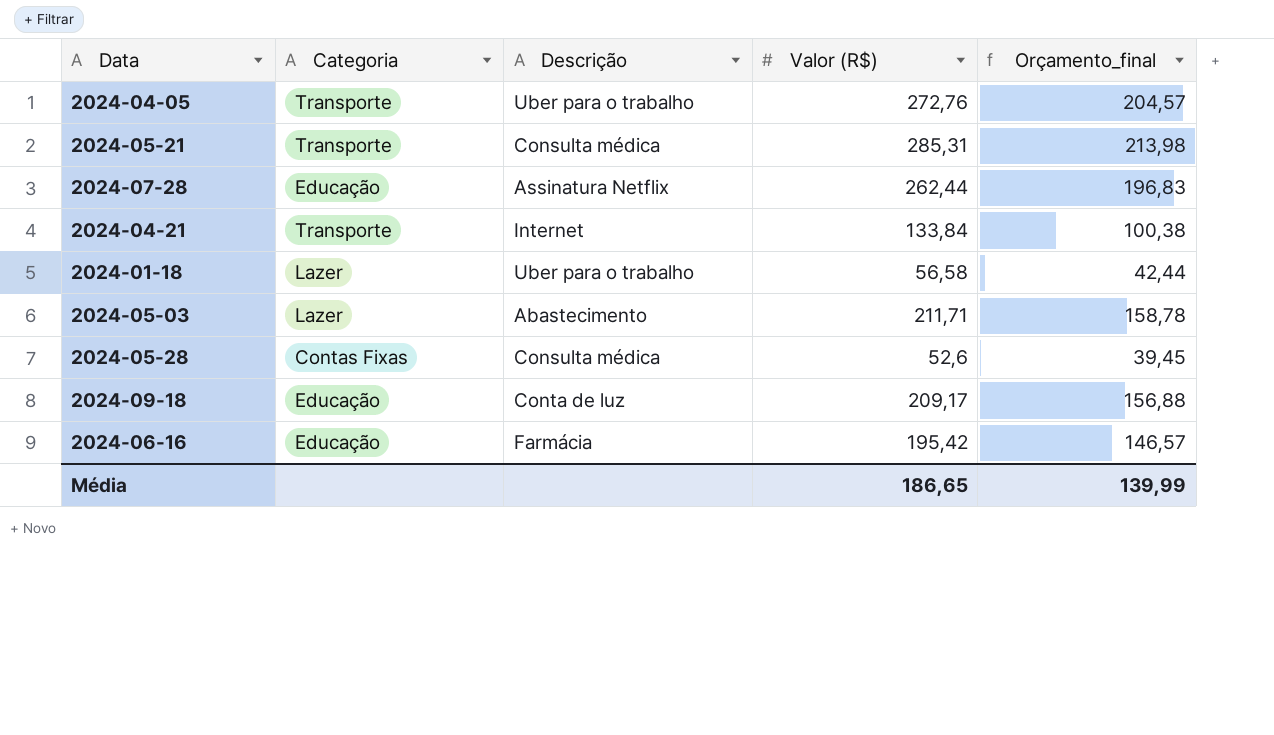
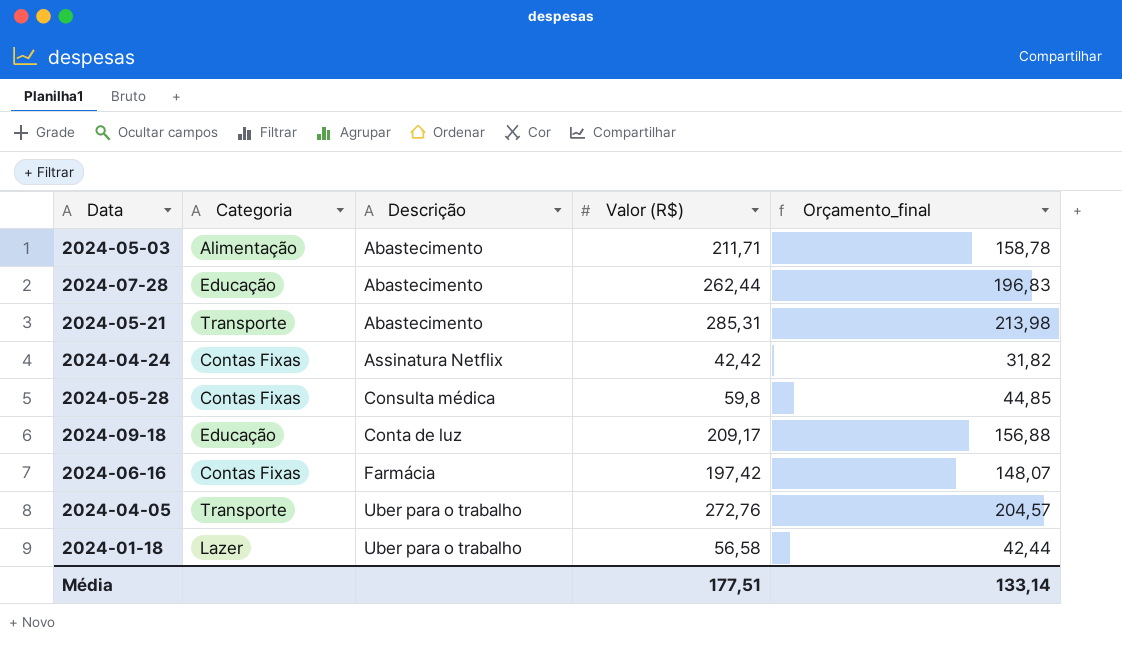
row order: none -> Descrição ascending
row 2024-04-21: Transporte | Internet | 133,84 | 100,38 -> none
2024-05-03 | Categoria: Lazer -> Alimentação
2024-07-28 | Descrição: Assinatura Netflix -> Abastecimento
2024-05-21 | Descrição: Consulta médica -> Abastecimento
row 2024-04-24: none -> Contas Fixas | Assinatura Netflix | 42,42 | 31,82
2024-05-28 | Valor (R$): 52,6 -> 59,8
2024-05-28 | Orçamento_final: 39,45 -> 44,85
2024-06-16 | Categoria: Educação -> Contas Fixas
2024-06-16 | Valor (R$): 195,42 -> 197,42
2024-06-16 | Orçamento_final: 146,57 -> 148,07
Média | Valor (R$): 186,65 -> 177,51
Média | Orçamento_final: 139,99 -> 133,14

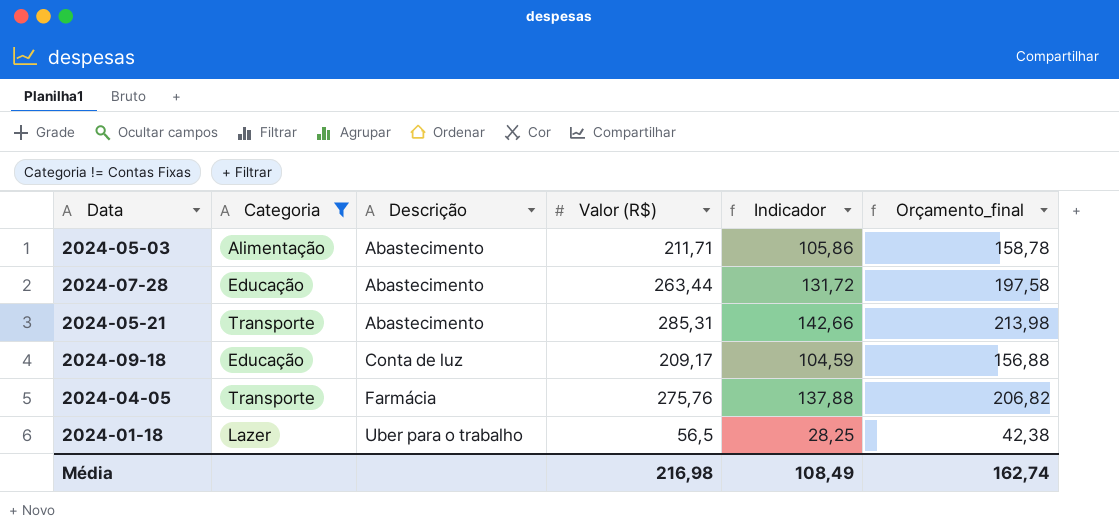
filter: none -> Categoria != Contas Fixas
column Indicador | formula: none -> [Valor (R$)] * 0,5
2024-07-28 | Valor (R$): 262,44 -> 263,44
2024-07-28 | Orçamento_final: 196,83 -> 197,58
2024-04-05 | Descrição: Uber para o trabalho -> Farmácia
2024-04-05 | Valor (R$): 272,76 -> 275,76
2024-04-05 | Orçamento_final: 204,57 -> 206,82
2024-01-18 | Valor (R$): 56,58 -> 56,5
2024-01-18 | Orçamento_final: 42,44 -> 42,38
Média | Valor (R$): 177,51 -> 216,98
Média | Orçamento_final: 133,14 -> 162,74

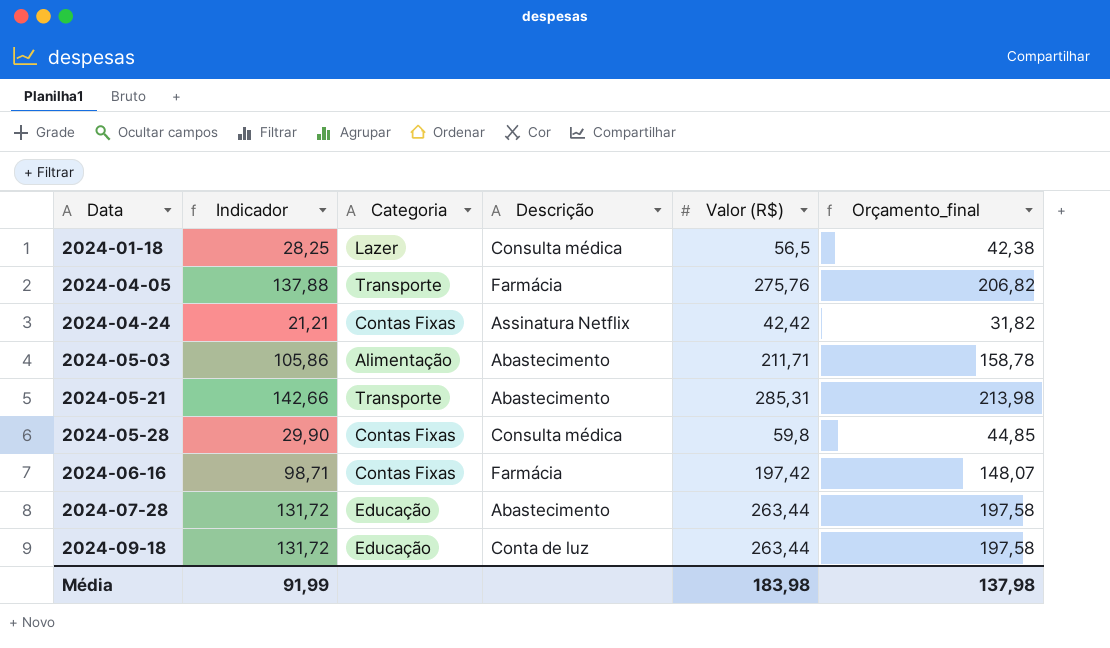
filter: Categoria != Contas Fixas -> none
row order: Descrição ascending -> Data ascending
column Indicador | position: 5 -> 2
2024-01-18 | Descrição: Uber para o trabalho -> Consulta médica
2024-09-18 | Indicador: 104,59 -> 131,72
2024-09-18 | Valor (R$): 209,17 -> 263,44
2024-09-18 | Orçamento_final: 156,88 -> 197,58
Média | Indicador: 108,49 -> 91,99
Média | Valor (R$): 216,98 -> 183,98
Média | Orçamento_final: 162,74 -> 137,98

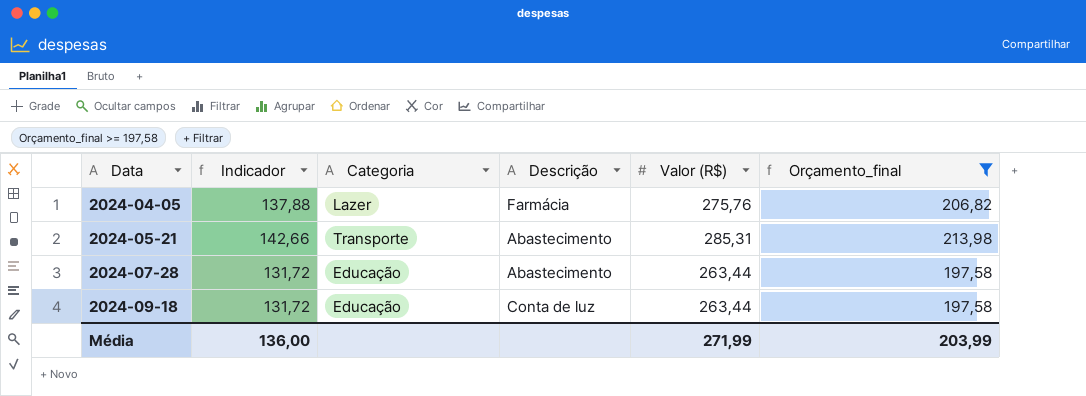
filter: none -> Orçamento_final >= 197,58
2024-04-05 | Categoria: Transporte -> Lazer
Média | Indicador: 91,99 -> 136,00
Média | Valor (R$): 183,98 -> 271,99
Média | Orçamento_final: 137,98 -> 203,99

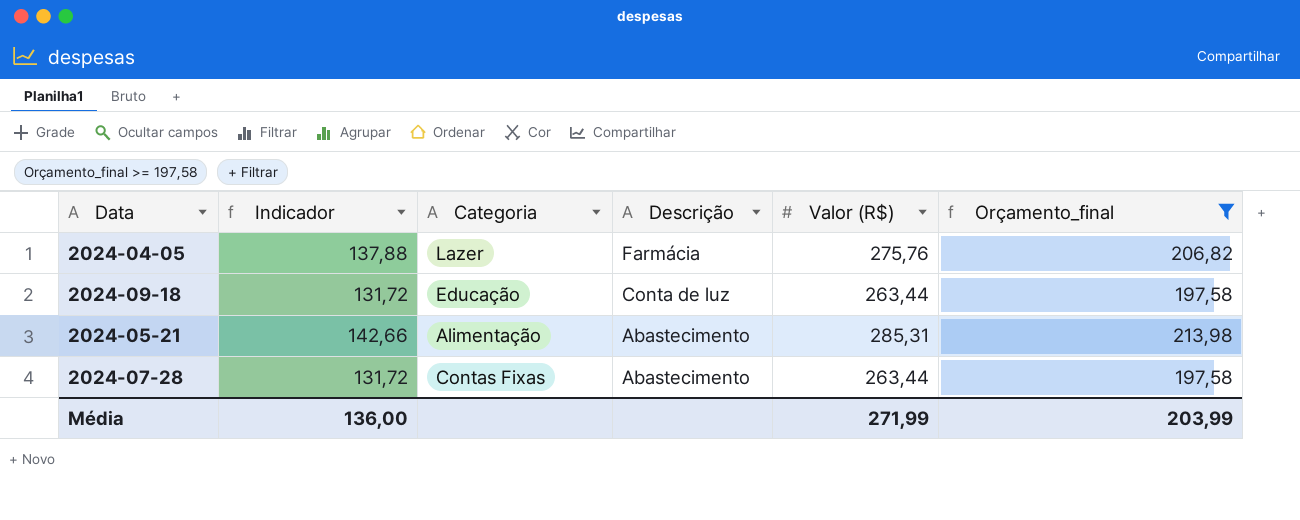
row order: Data ascending -> Descrição descending
2024-05-21 | Categoria: Transporte -> Alimentação
2024-07-28 | Categoria: Educação -> Contas Fixas

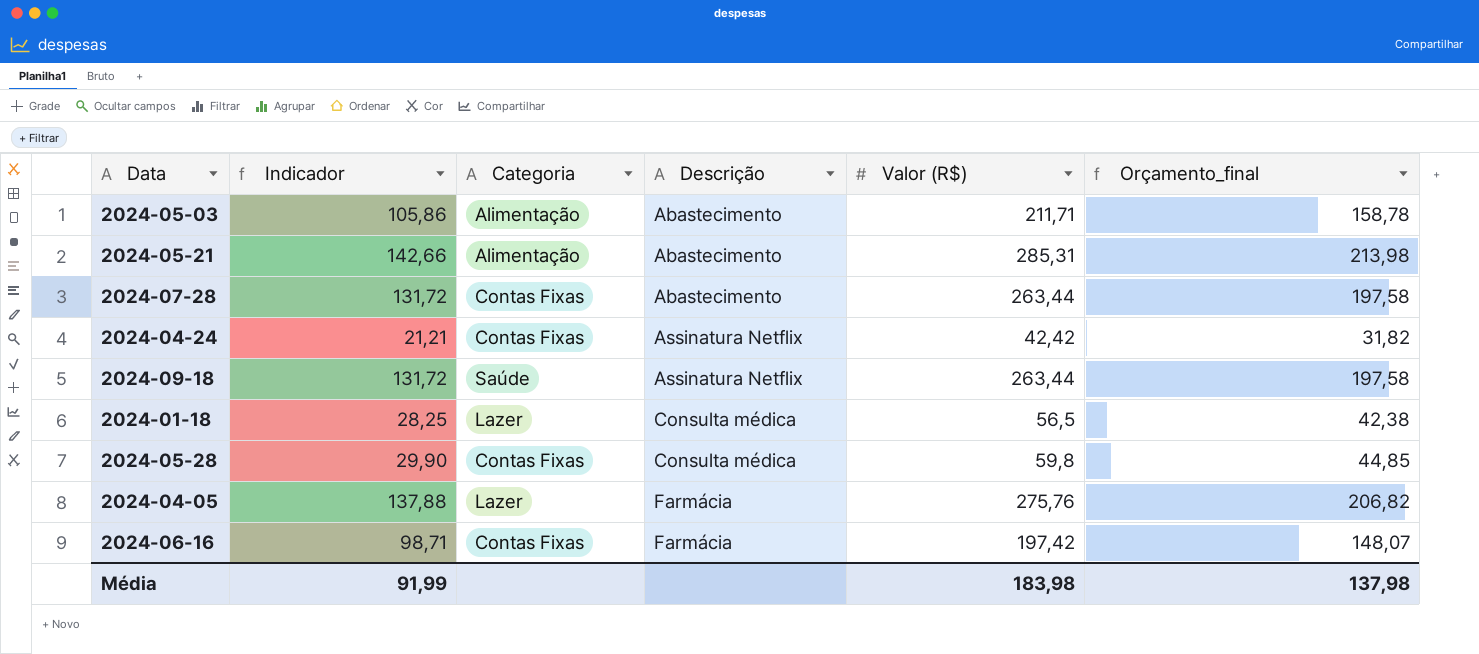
filter: Orçamento_final >= 197,58 -> none
row order: Descrição descending -> Descrição ascending
2024-09-18 | Categoria: Educação -> Saúde
2024-09-18 | Descrição: Conta de luz -> Assinatura Netflix
Média | Indicador: 136,00 -> 91,99
Média | Valor (R$): 271,99 -> 183,98
Média | Orçamento_final: 203,99 -> 137,98

